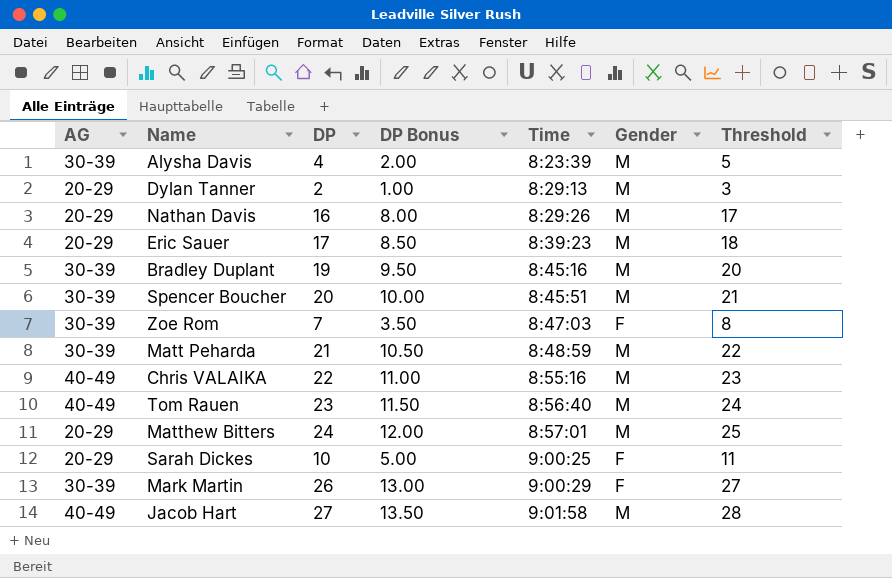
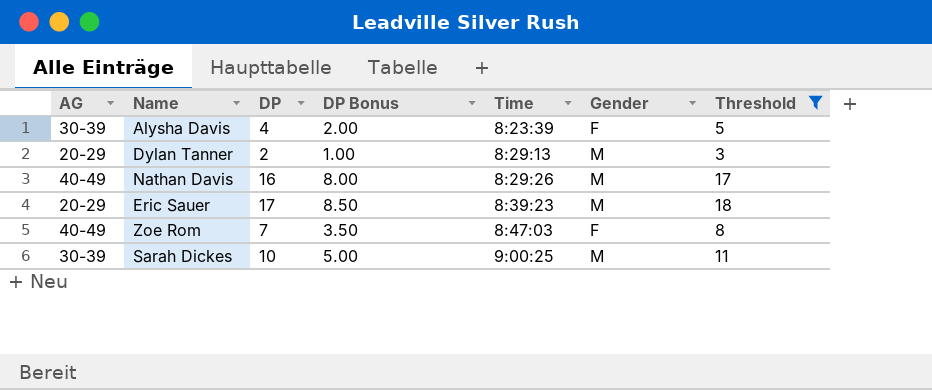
filter: none -> Threshold <= 18
Alysha Davis | Gender: M -> F
Nathan Davis | AG: 20-29 -> 40-49
Zoe Rom | AG: 30-39 -> 40-49
Sarah Dickes | AG: 20-29 -> 30-39
Sarah Dickes | Gender: F -> M

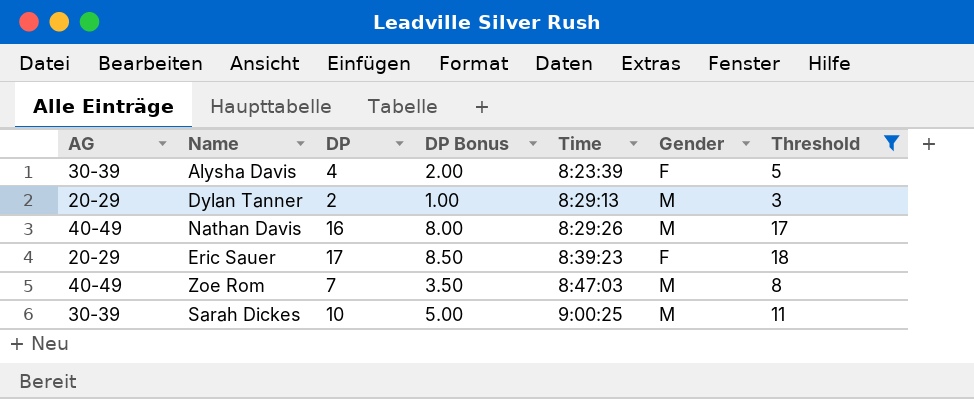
Eric Sauer | Gender: M -> F
Zoe Rom | Gender: F -> M

